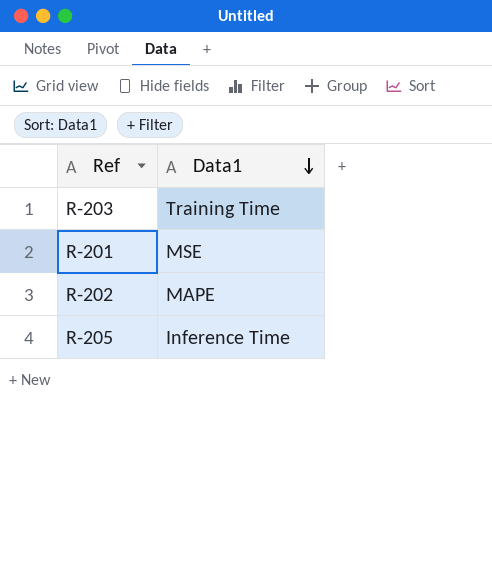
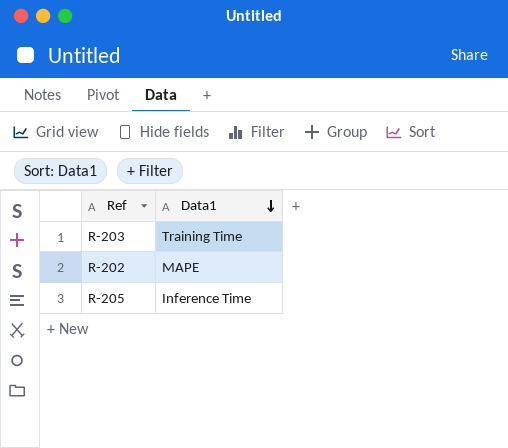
row R-201: MSE -> none

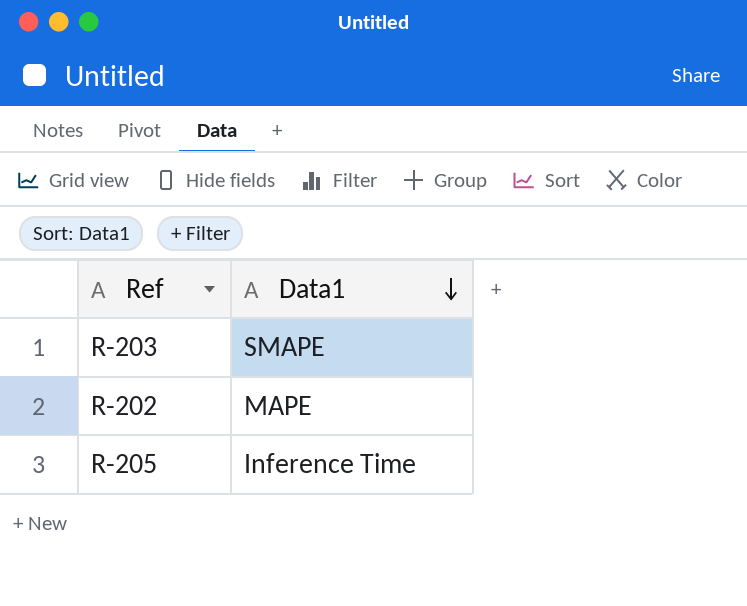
R-203 | Data1: Training Time -> SMAPE

